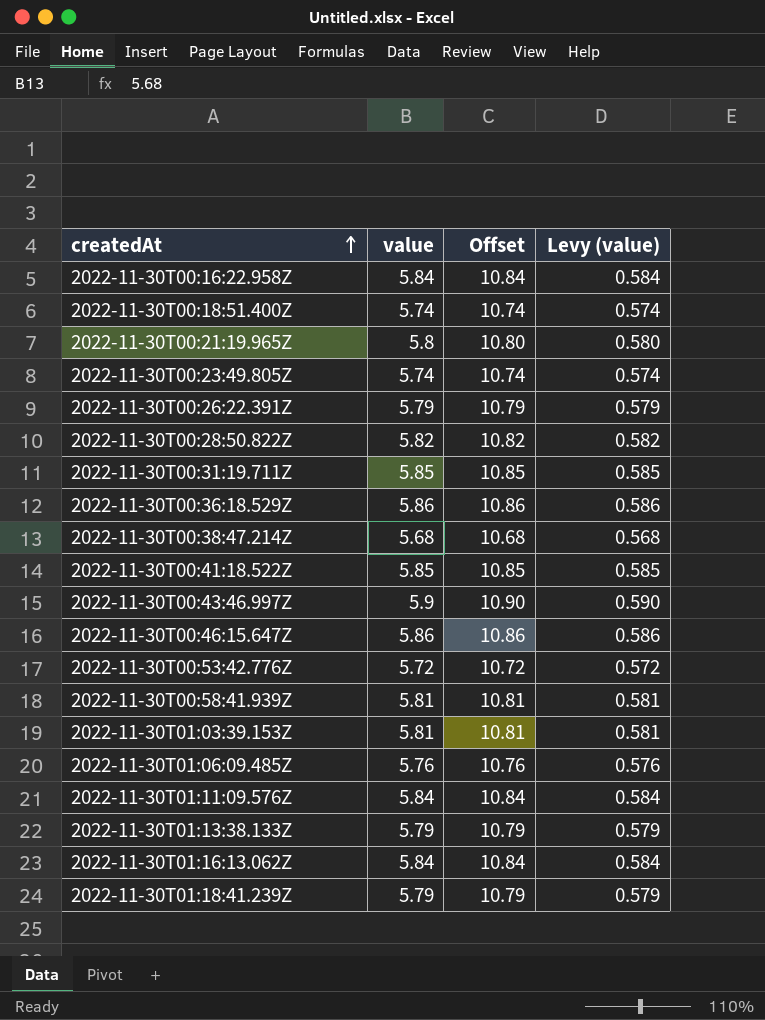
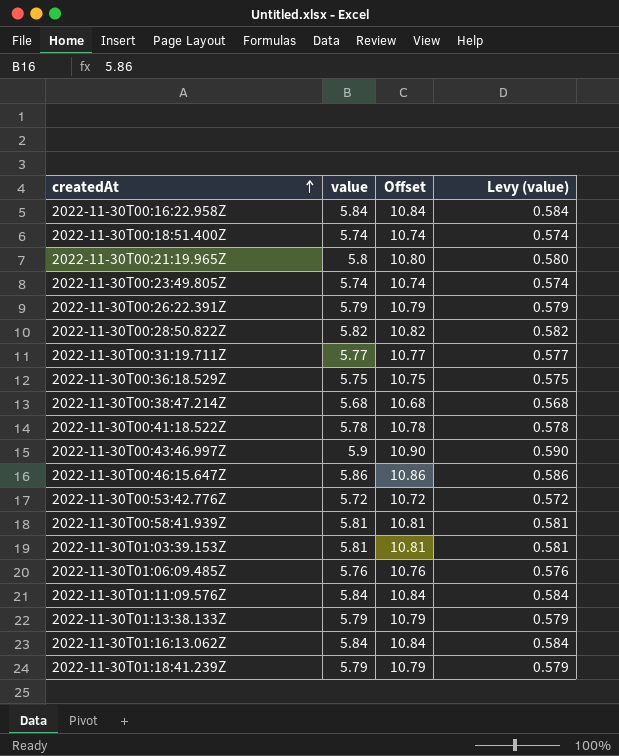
2022-11-30T00:31:19.711Z | value: 5.85 -> 5.77
2022-11-30T00:31:19.711Z | Offset: 10.85 -> 10.77
2022-11-30T00:31:19.711Z | Levy (value): 0.585 -> 0.577
2022-11-30T00:36:18.529Z | value: 5.86 -> 5.75
2022-11-30T00:36:18.529Z | Offset: 10.86 -> 10.75
2022-11-30T00:36:18.529Z | Levy (value): 0.586 -> 0.575
2022-11-30T00:41:18.522Z | value: 5.85 -> 5.78
2022-11-30T00:41:18.522Z | Offset: 10.85 -> 10.78
2022-11-30T00:41:18.522Z | Levy (value): 0.585 -> 0.578

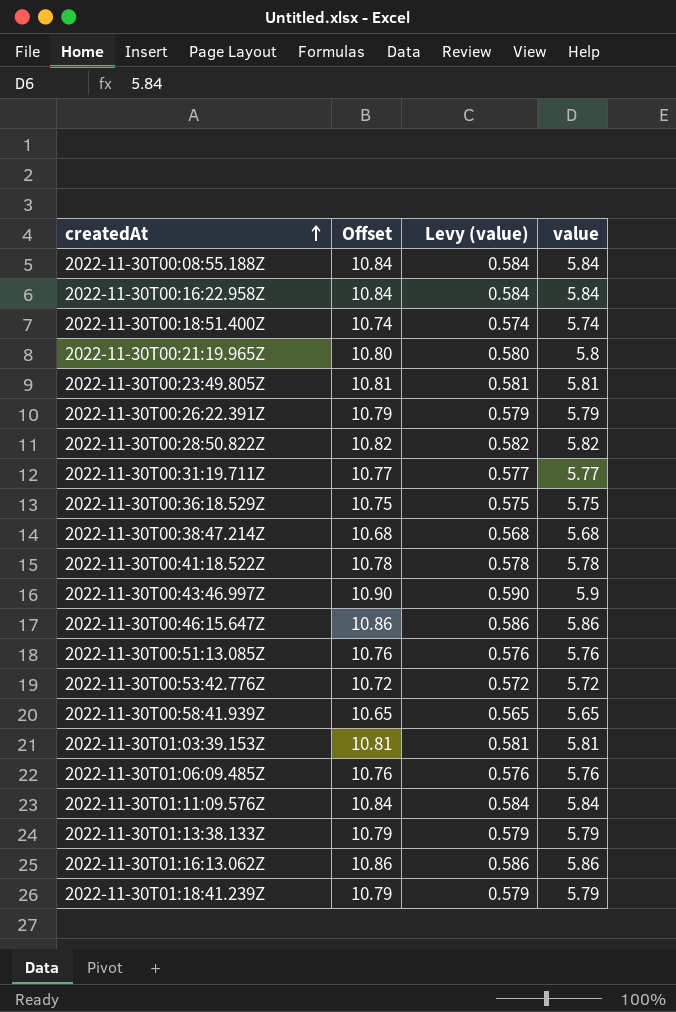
column value | position: 2 -> 4
row 2022-11-30T00:08:55.188Z: none -> 10.84 | 0.584 | 5.84
2022-11-30T00:23:49.805Z | Offset: 10.74 -> 10.81
2022-11-30T00:23:49.805Z | Levy (value): 0.574 -> 0.581
2022-11-30T00:23:49.805Z | value: 5.74 -> 5.81
row 2022-11-30T00:51:13.085Z: none -> 10.76 | 0.576 | 5.76
2022-11-30T00:58:41.939Z | Offset: 10.81 -> 10.65
2022-11-30T00:58:41.939Z | Levy (value): 0.581 -> 0.565
2022-11-30T00:58:41.939Z | value: 5.81 -> 5.65
2022-11-30T01:16:13.062Z | Offset: 10.84 -> 10.86
2022-11-30T01:16:13.062Z | Levy (value): 0.584 -> 0.586
2022-11-30T01:16:13.062Z | value: 5.84 -> 5.86

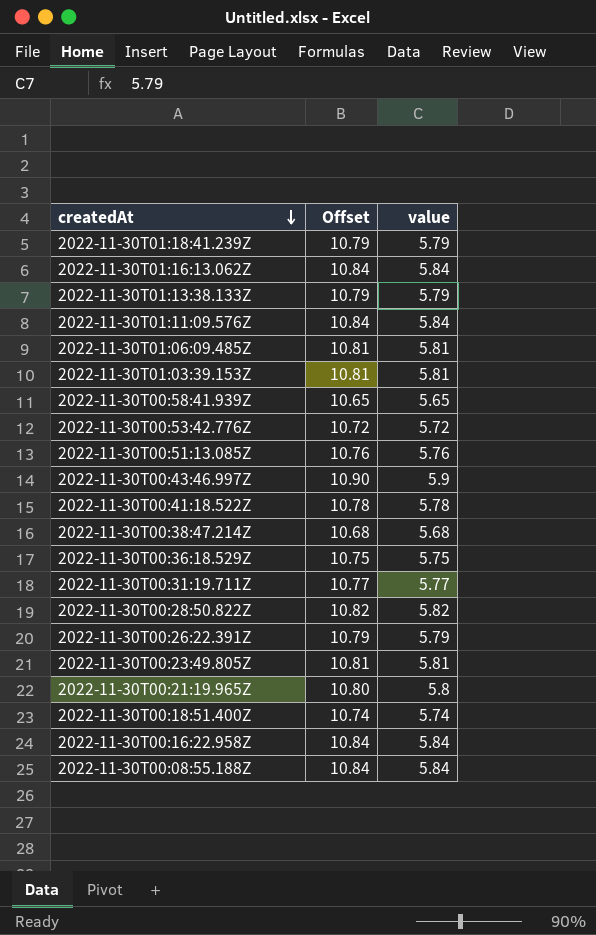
row order: createdAt ascending -> createdAt descending
column Levy (value) | formula: [value] * 0.1 -> none
row 2022-11-30T00:46:15.647Z: 10.86 | 0.586 | 5.86 -> none
2022-11-30T01:16:13.062Z | Offset: 10.86 -> 10.84
2022-11-30T01:16:13.062Z | value: 5.86 -> 5.84
2022-11-30T01:06:09.485Z | Offset: 10.76 -> 10.81
2022-11-30T01:06:09.485Z | value: 5.76 -> 5.81

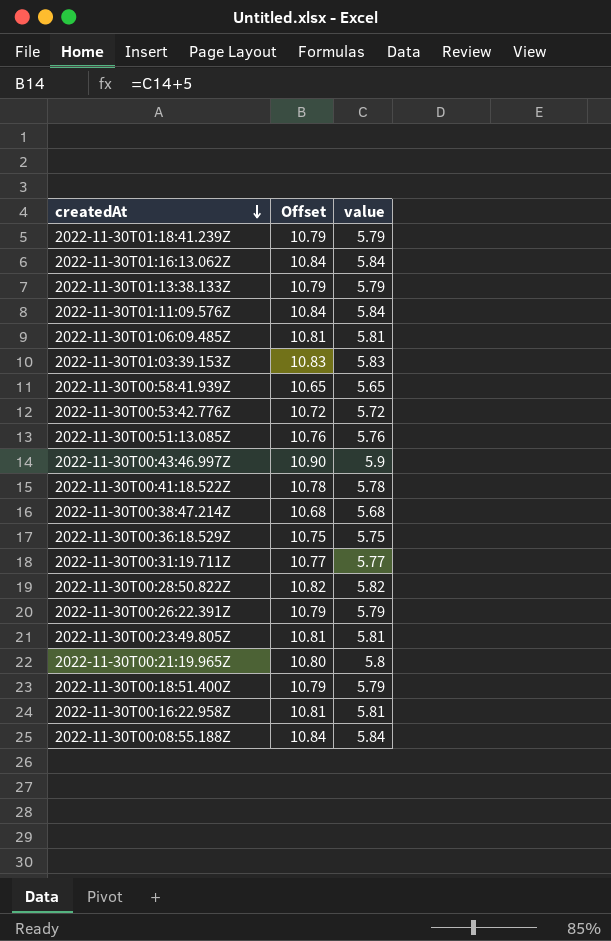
2022-11-30T01:03:39.153Z | Offset: 10.81 -> 10.83
2022-11-30T01:03:39.153Z | value: 5.81 -> 5.83
2022-11-30T00:18:51.400Z | Offset: 10.74 -> 10.79
2022-11-30T00:18:51.400Z | value: 5.74 -> 5.79
2022-11-30T00:16:22.958Z | Offset: 10.84 -> 10.81
2022-11-30T00:16:22.958Z | value: 5.84 -> 5.81

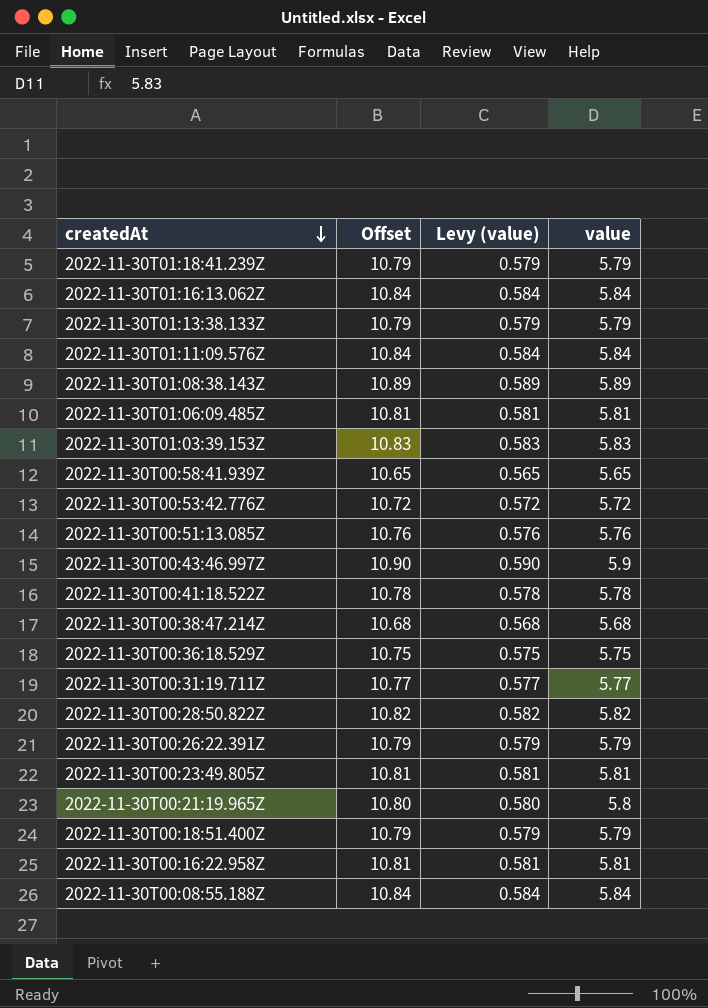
column Levy (value) | formula: none -> [value] * 0.1
row 2022-11-30T01:08:38.143Z: none -> 10.89 | 0.589 | 5.89

